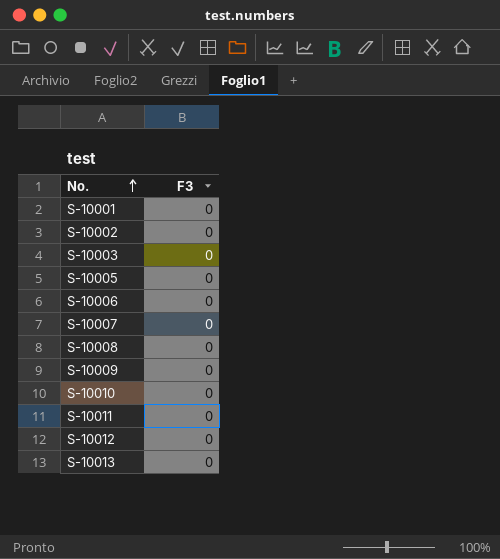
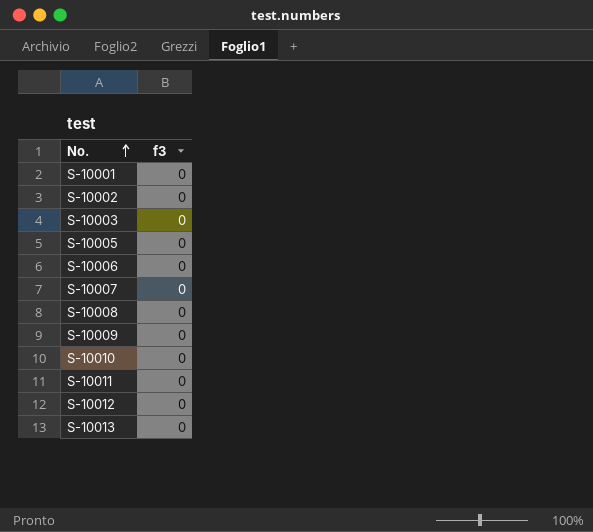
column name: F3 -> f3

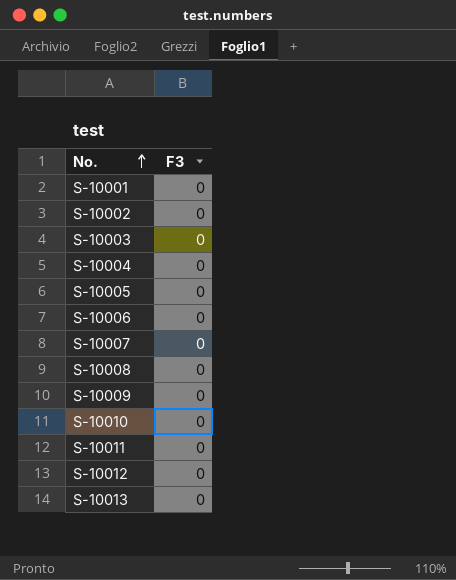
column name: f3 -> F3
row S-10004: none -> 0

